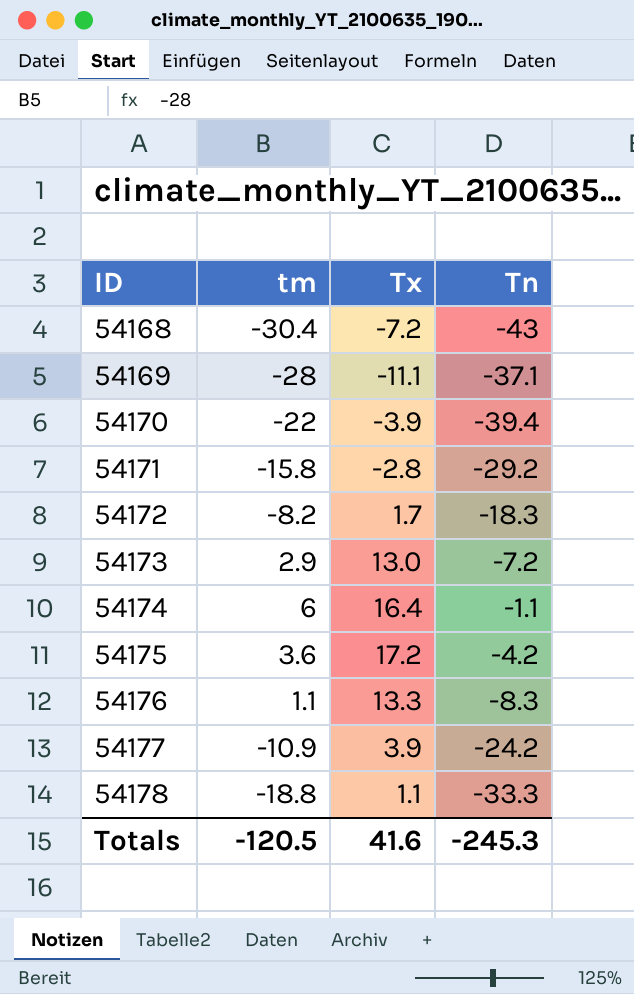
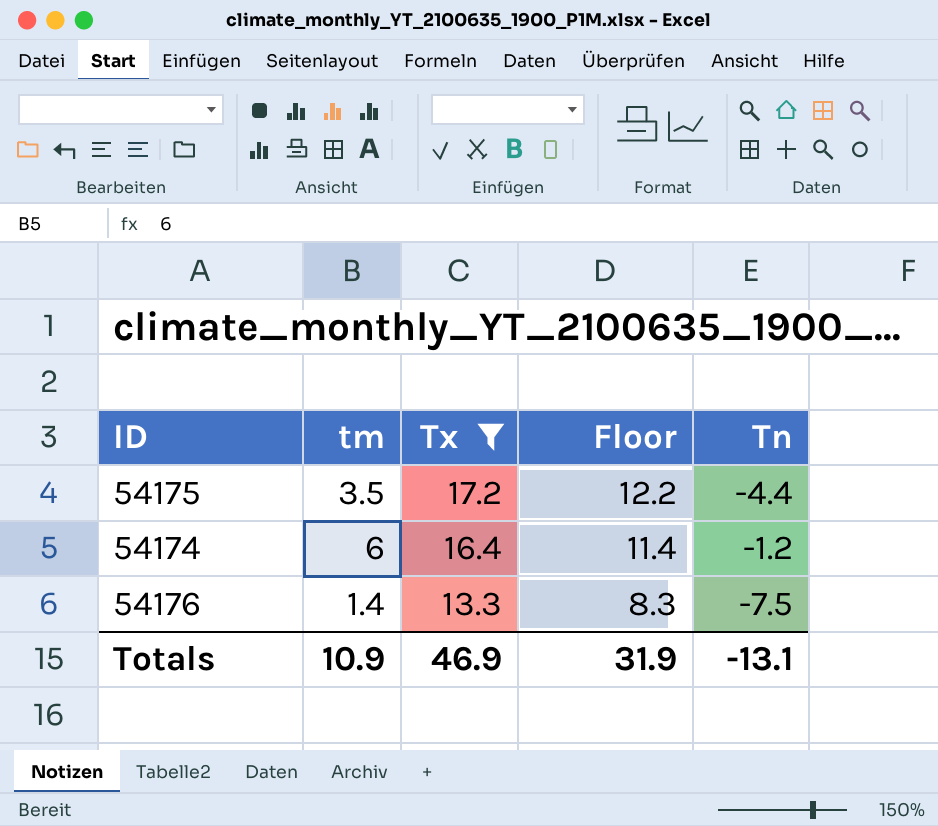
filter: none -> Tx >= 13.3
row order: ID ascending -> Tx descending
column Floor | formula: none -> [Tx] - 5
54175 | tm: 3.6 -> 3.5
54175 | Tn: -4.2 -> -4.4
54174 | Tn: -1.1 -> -1.2
54176 | tm: 1.1 -> 1.4
54176 | Tn: -8.3 -> -7.5
Totals | tm: -120.5 -> 10.9
Totals | Tx: 41.6 -> 46.9
Totals | Tn: -245.3 -> -13.1

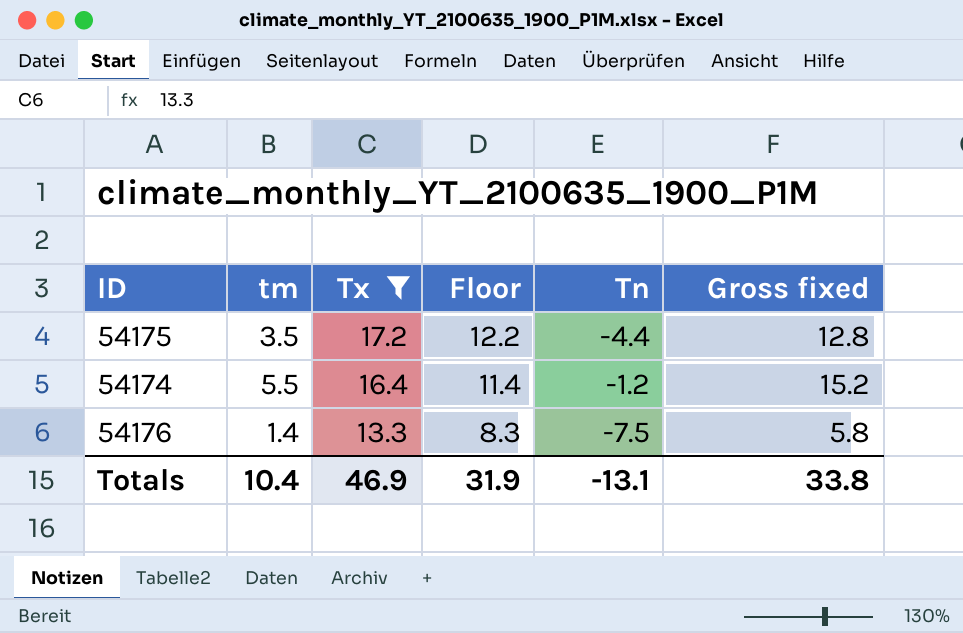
column Gross fixed | formula: none -> [Tx] + [Tn]
54174 | tm: 6 -> 5.5
Totals | tm: 10.9 -> 10.4

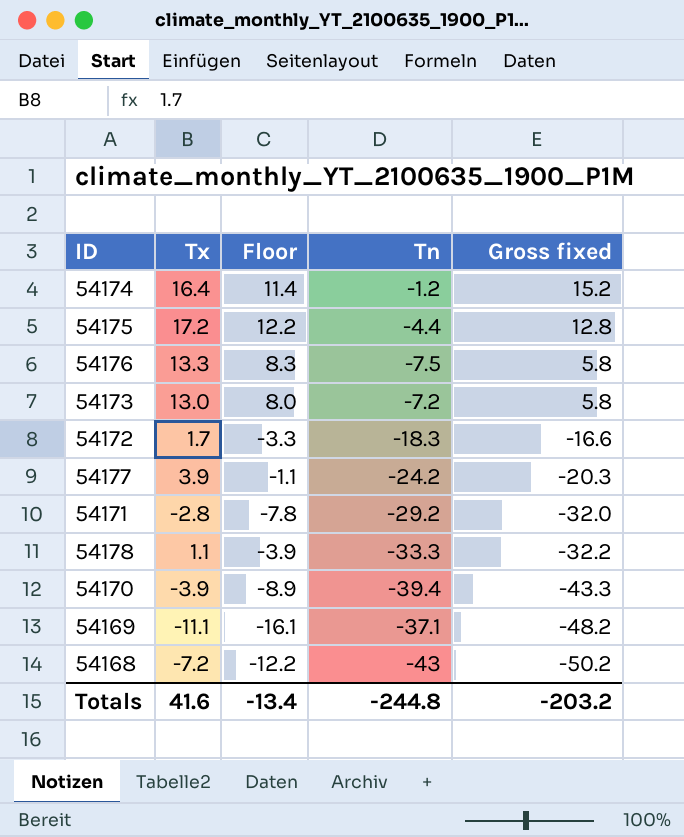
filter: Tx >= 13.3 -> none
row order: Tx descending -> Gross fixed descending
column tm | position: 2 -> none
Totals | Tx: 46.9 -> 41.6
Totals | Floor: 31.9 -> -13.4
Totals | Tn: -13.1 -> -244.8
Totals | Gross fixed: 33.8 -> -203.2

